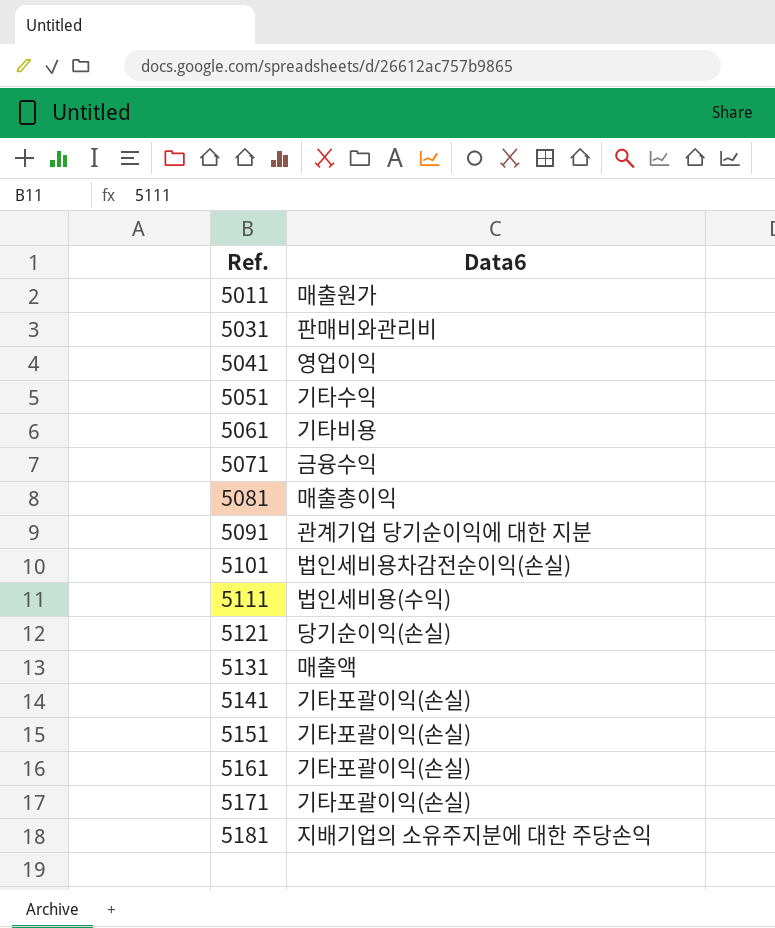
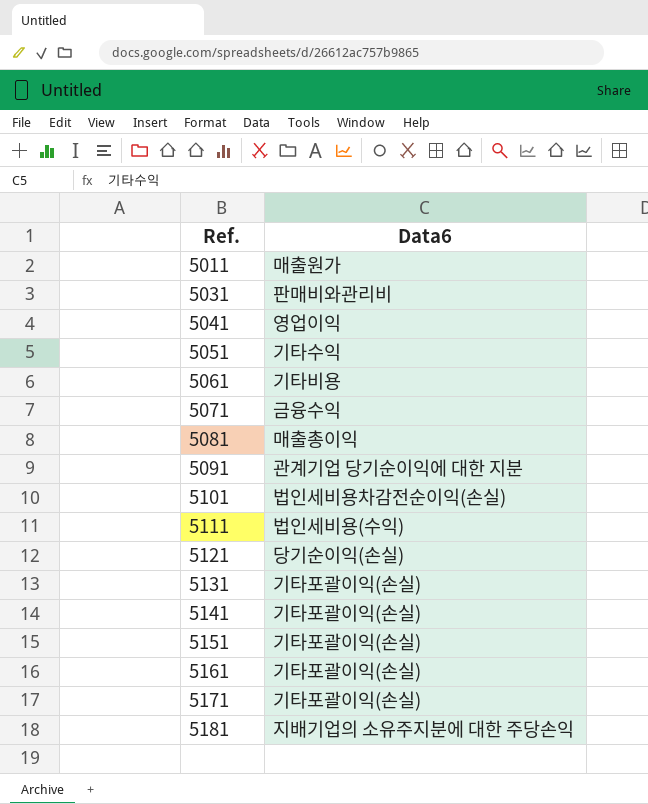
5131 | Data6: 매출액 -> 기타포괄이익(손실)

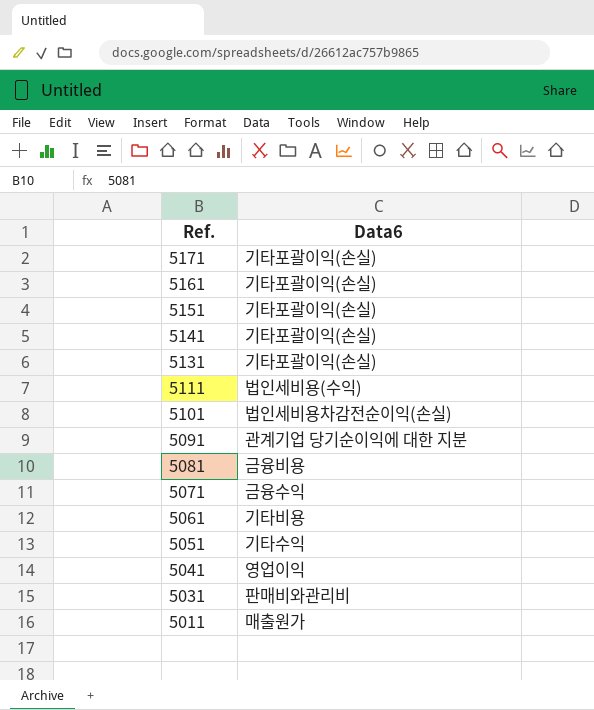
row order: Ref. ascending -> Ref. descending
row 5121: 당기순이익(손실) -> none
row 5181: 지배기업의 소유주지분에 대한 주당손익 -> none
5081 | Data6: 매출총이익 -> 금융비용

